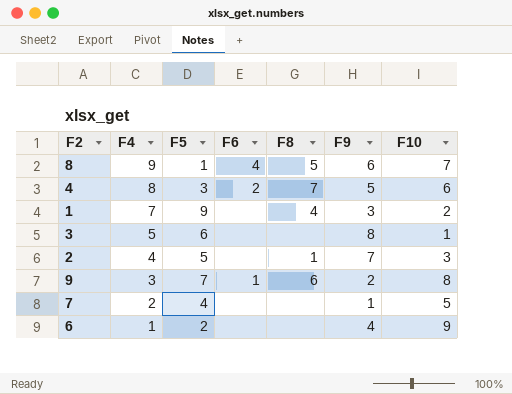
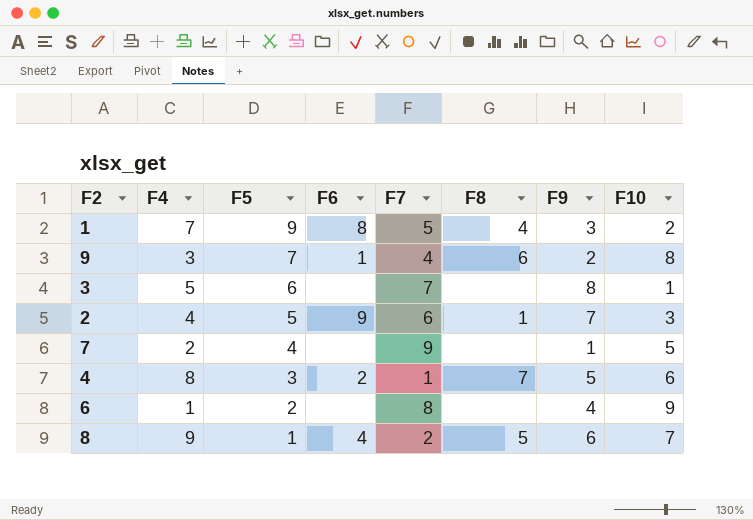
row order: F4 descending -> F5 descending
column F7 | position: none -> 5
1 | F6: none -> 8
2 | F6: none -> 9

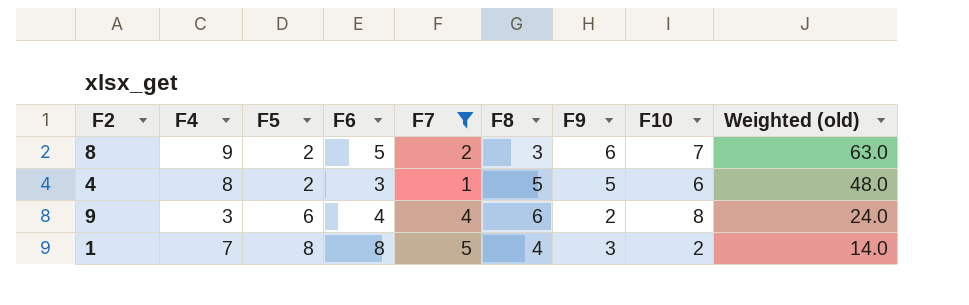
filter: none -> F7 <= 5
row order: F5 descending -> F5 ascending
column Weighted (old) | formula: none -> [F4] * [F10]
8 | F5: 1 -> 2
8 | F6: 4 -> 5
8 | F8: 5 -> 3
4 | F5: 3 -> 2
4 | F6: 2 -> 3
4 | F8: 7 -> 5
9 | F5: 7 -> 6
9 | F6: 1 -> 4
1 | F5: 9 -> 8

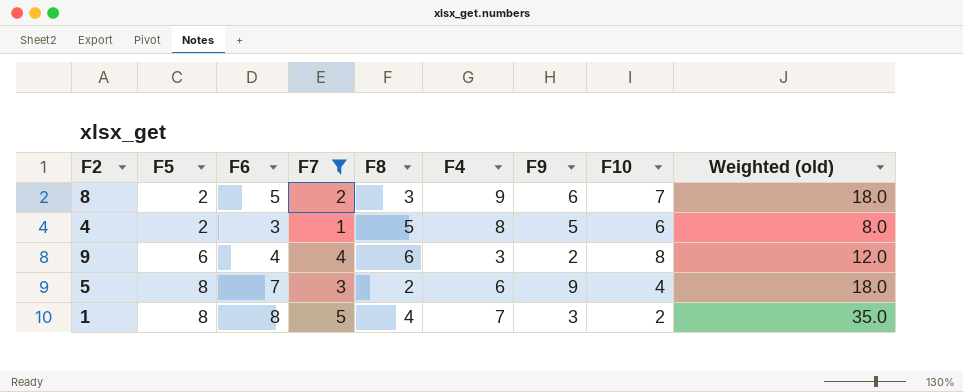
column F4 | position: 2 -> 6
column Weighted (old) | formula: [F4] * [F10] -> [F7] * [F4]
row 5: none -> 8 | 7 | 3 | 2 | 6 | 9 | 4 | 18.0

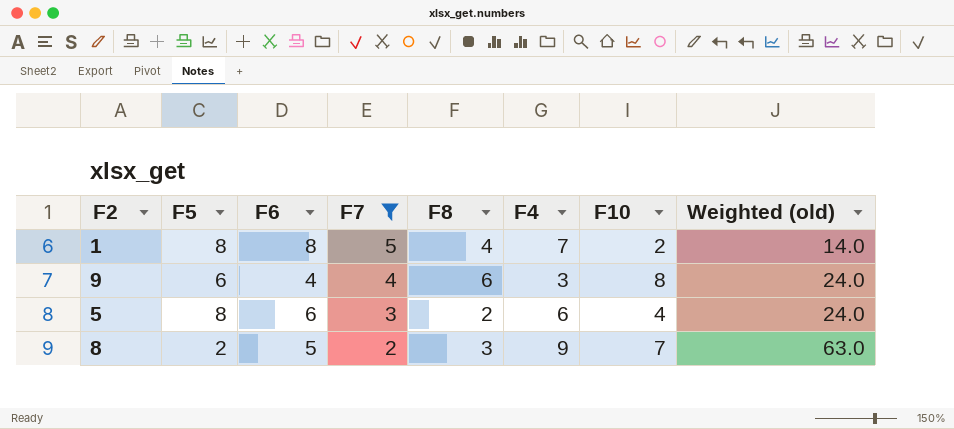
row order: F5 ascending -> F7 descending
column F9 | position: 7 -> none
column Weighted (old) | formula: [F7] * [F4] -> [F4] * [F10]
row 4: 2 | 3 | 1 | 5 | 8 | 5 | 6 | 8.0 -> none
5 | F6: 7 -> 6

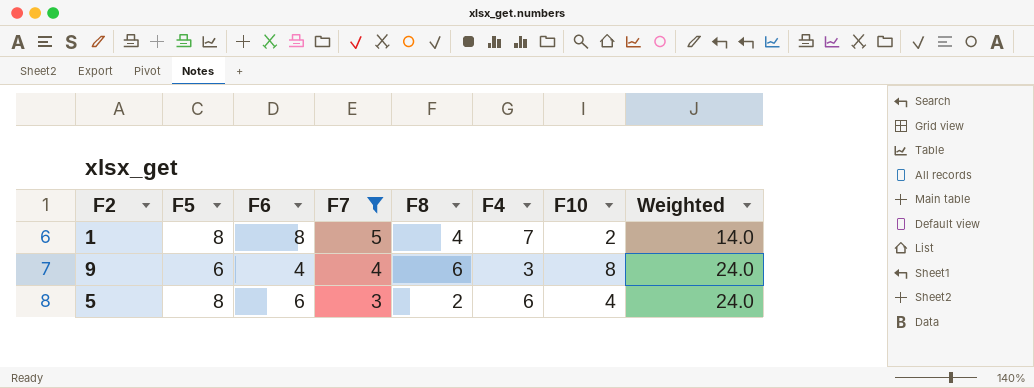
column name: Weighted (old) -> Weighted
row 8: 2 | 5 | 2 | 3 | 9 | 7 | 63.0 -> none

